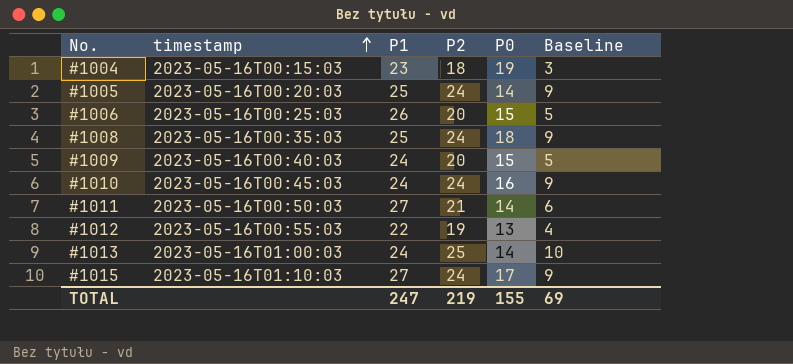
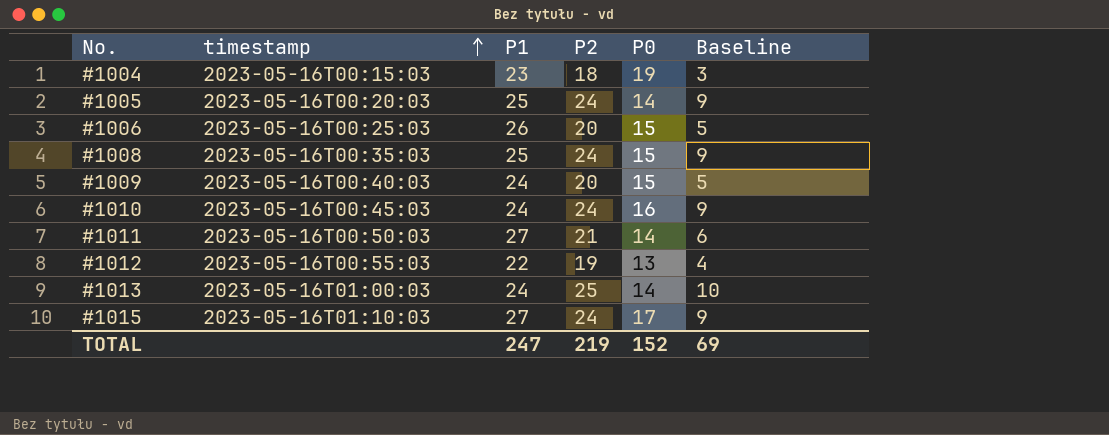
#1008 | P0: 18 -> 15
TOTAL | P0: 155 -> 152

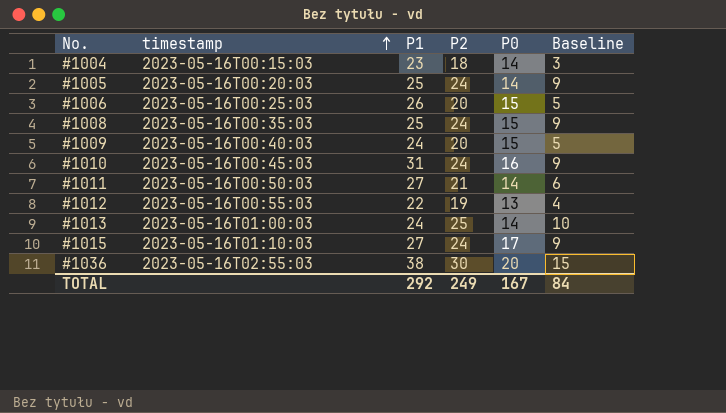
#1004 | P0: 19 -> 14
#1010 | P1: 24 -> 31
row #1036: none -> 2023-05-16T02:55:03 | 38 | 30 | 20 | 15
TOTAL | P1: 247 -> 292
TOTAL | P2: 219 -> 249
TOTAL | P0: 152 -> 167
TOTAL | Baseline: 69 -> 84

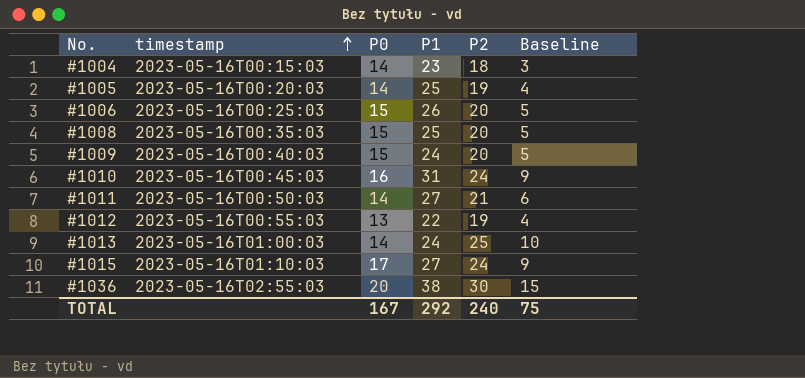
column P0 | position: 5 -> 3
#1005 | P2: 24 -> 19
#1005 | Baseline: 9 -> 4
#1008 | P2: 24 -> 20
#1008 | Baseline: 9 -> 5
TOTAL | P2: 249 -> 240
TOTAL | Baseline: 84 -> 75

